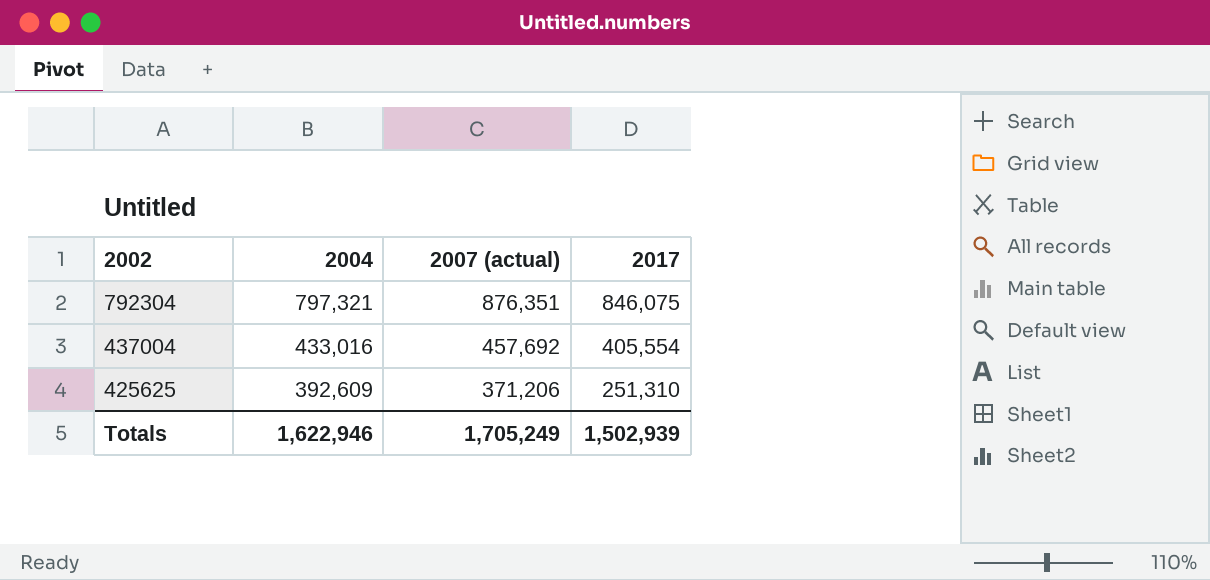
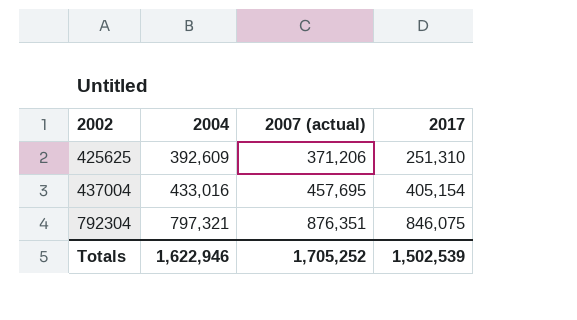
row order: 2002 descending -> 2002 ascending
437004 | 2007 (actual): 457,692 -> 457,695
437004 | 2017: 405,554 -> 405,154
Totals | 2007 (actual): 1,705,249 -> 1,705,252
Totals | 2017: 1,502,939 -> 1,502,539

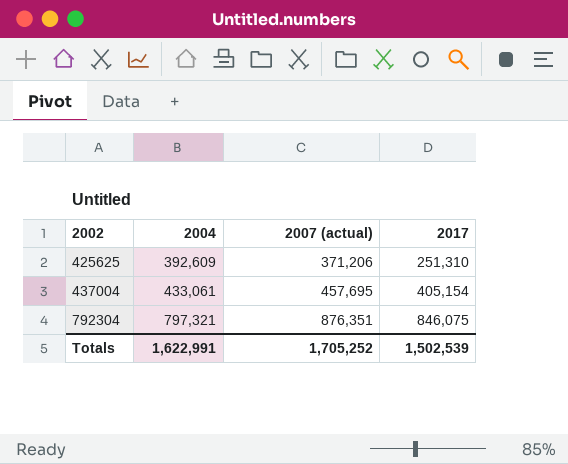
437004 | 2004: 433,016 -> 433,061
Totals | 2004: 1,622,946 -> 1,622,991

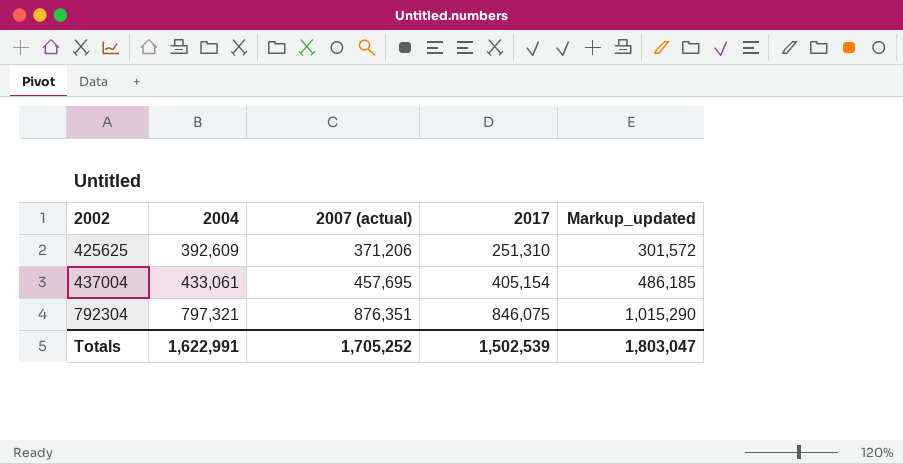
column Markup_updated | formula: none -> [2017] * 1.2

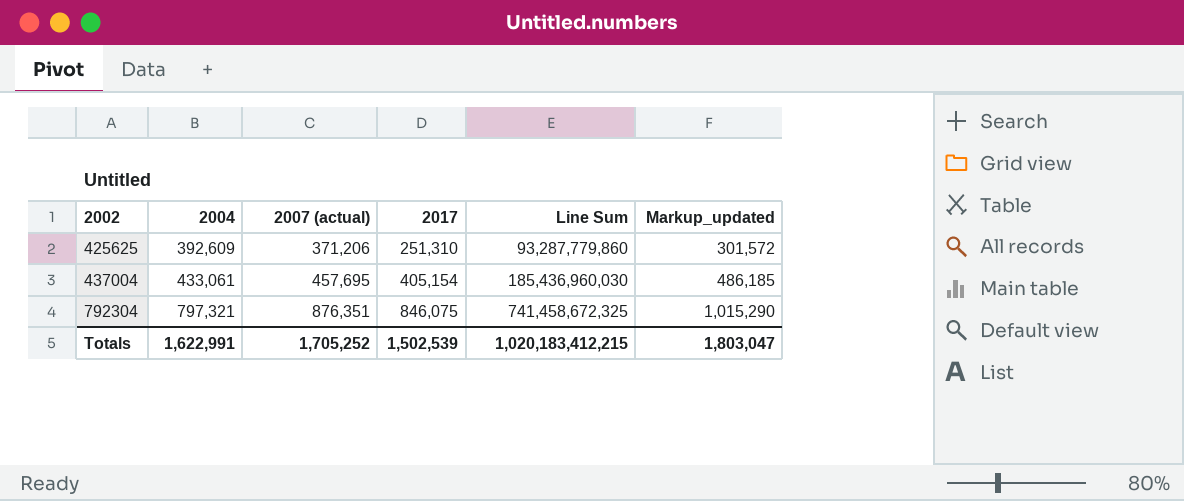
column Line Sum | formula: none -> [2007 (actual)] * [2017]

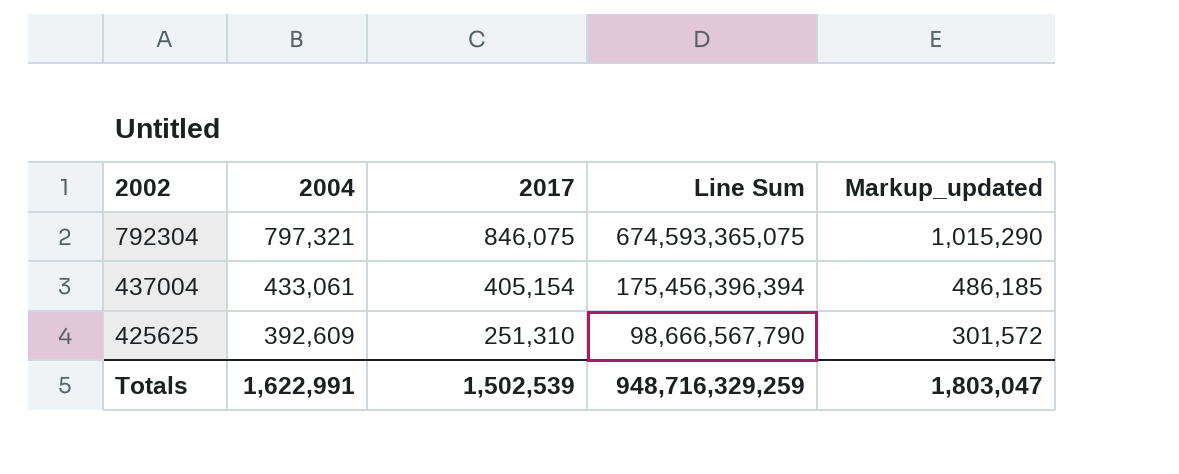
row order: 2002 ascending -> 2002 descending
column 2007 (actual) | position: 3 -> none
column Line Sum | formula: [2007 (actual)] * [2017] -> [2004] * [2017]
Totals | Line Sum: 1,020,183,412,215 -> 948,716,329,259

